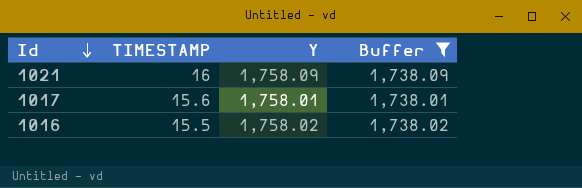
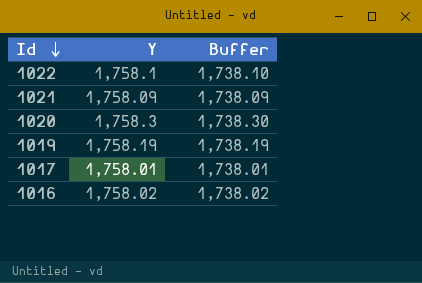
filter: Buffer <= 1,738.09 -> none
column TIMESTAMP | position: 2 -> none

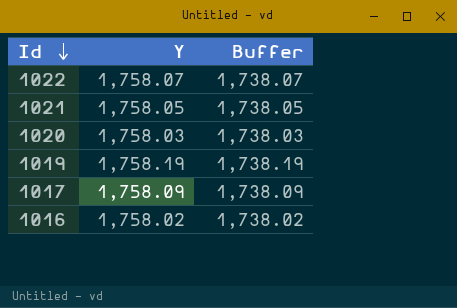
1022 | Y: 1,758.1 -> 1,758.07
1022 | Buffer: 1,738.10 -> 1,738.07
1021 | Y: 1,758.09 -> 1,758.05
1021 | Buffer: 1,738.09 -> 1,738.05
1020 | Y: 1,758.3 -> 1,758.03
1020 | Buffer: 1,738.30 -> 1,738.03
1017 | Y: 1,758.01 -> 1,758.09
1017 | Buffer: 1,738.01 -> 1,738.09

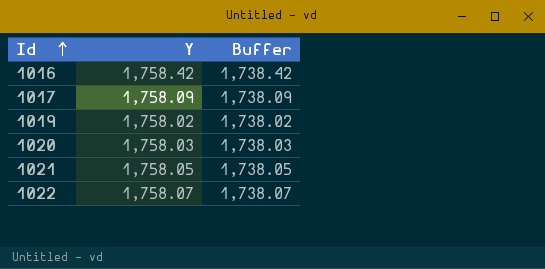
row order: Id descending -> Id ascending
1016 | Y: 1,758.02 -> 1,758.42
1016 | Buffer: 1,738.02 -> 1,738.42
1019 | Y: 1,758.19 -> 1,758.02
1019 | Buffer: 1,738.19 -> 1,738.02

